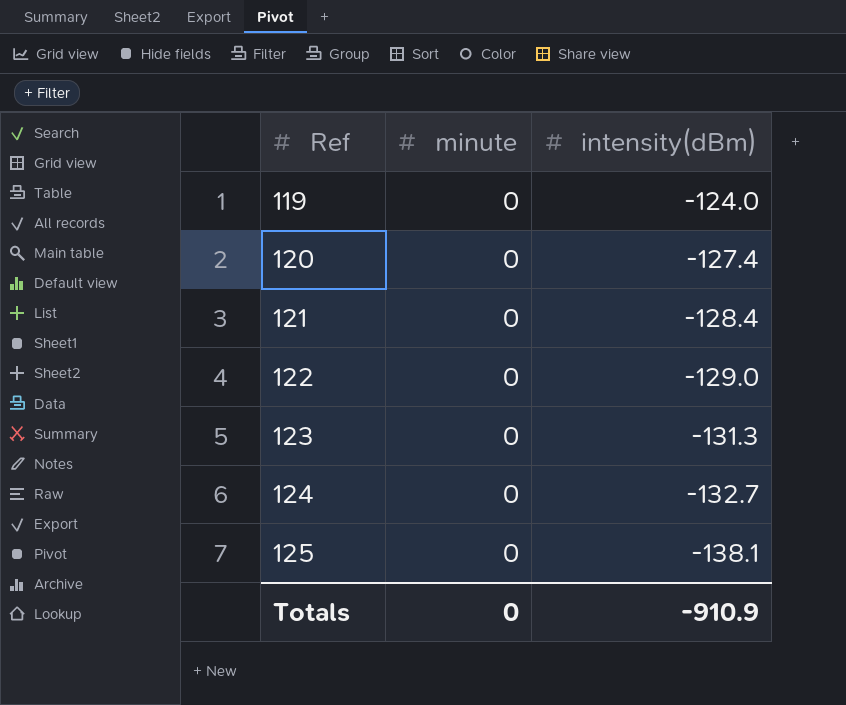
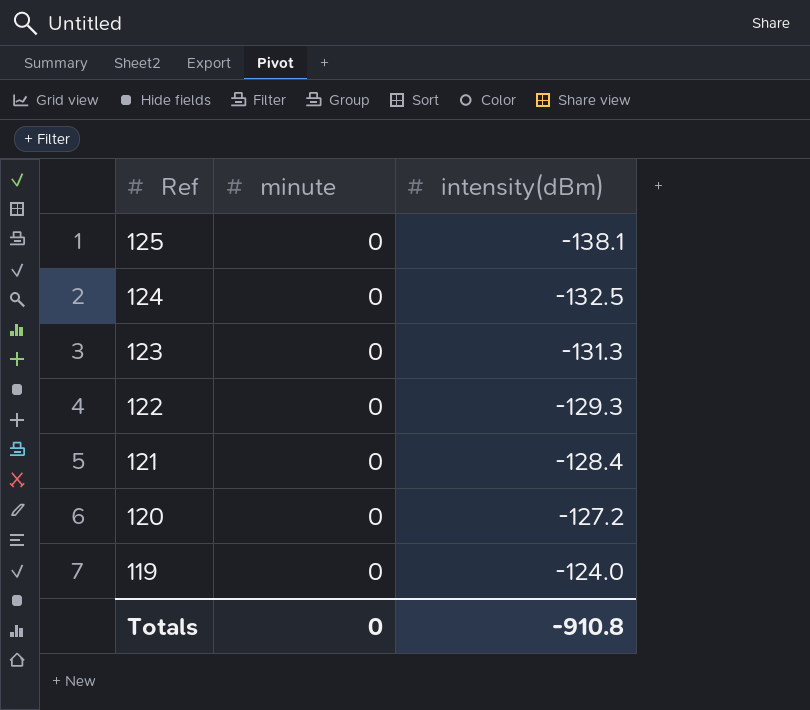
row order: Ref ascending -> Ref descending
124 | intensity(dBm): -132.7 -> -132.5
122 | intensity(dBm): -129.0 -> -129.3
120 | intensity(dBm): -127.4 -> -127.2
Totals | intensity(dBm): -910.9 -> -910.8

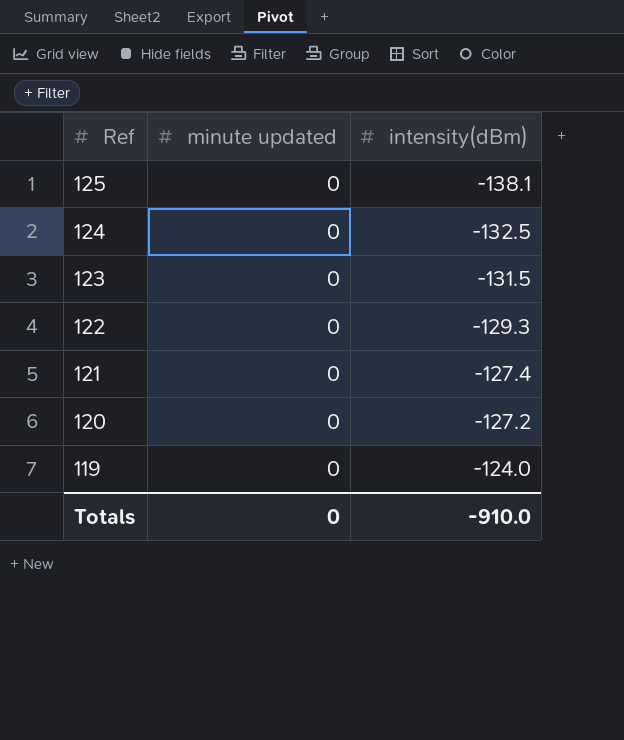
column name: minute -> minute updated
123 | intensity(dBm): -131.3 -> -131.5
121 | intensity(dBm): -128.4 -> -127.4
Totals | intensity(dBm): -910.8 -> -910.0

